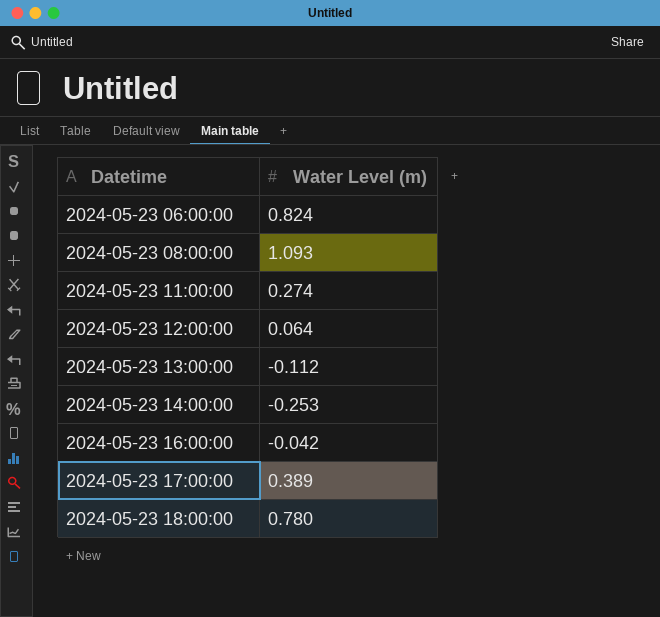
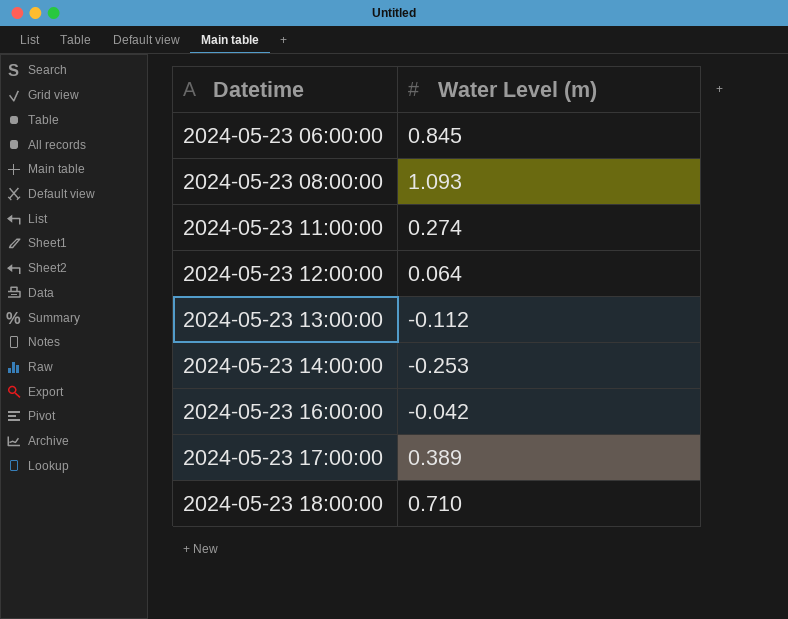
2024-05-23 06:00:00 | Water Level (m): 0.824 -> 0.845
2024-05-23 18:00:00 | Water Level (m): 0.780 -> 0.710

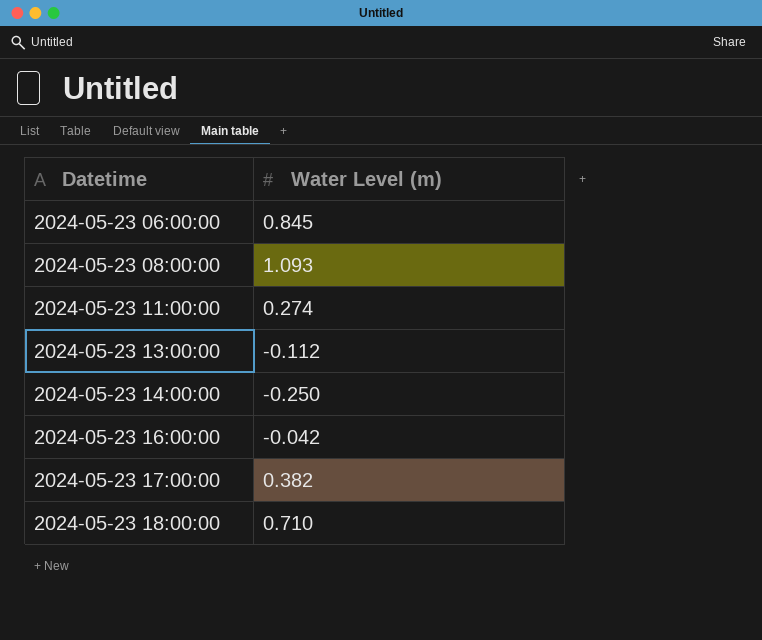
row 2024-05-23 12:00:00: 0.064 -> none
2024-05-23 14:00:00 | Water Level (m): -0.253 -> -0.250
2024-05-23 17:00:00 | Water Level (m): 0.389 -> 0.382

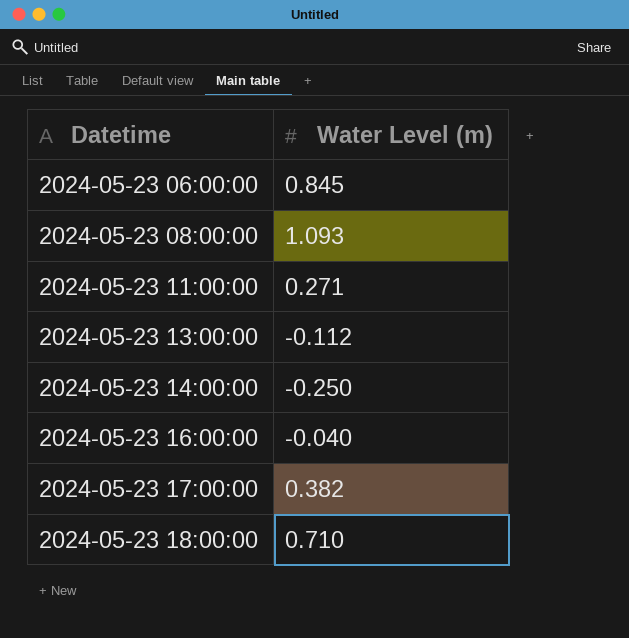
2024-05-23 11:00:00 | Water Level (m): 0.274 -> 0.271
2024-05-23 16:00:00 | Water Level (m): -0.042 -> -0.040

